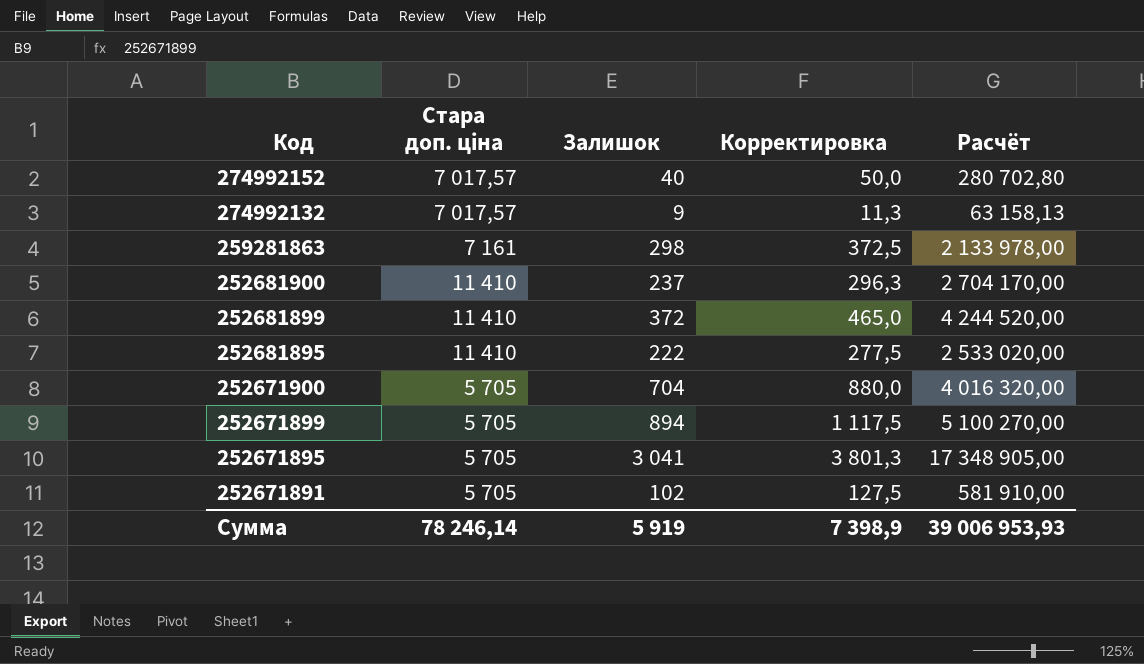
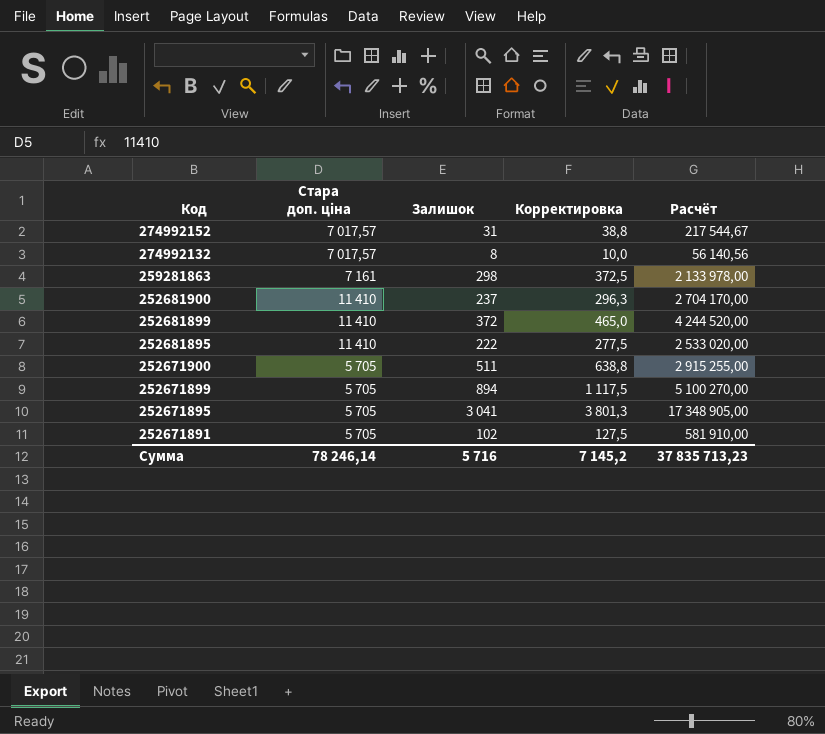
274992152 | Залишок: 40 -> 31
274992152 | Корректировка: 50,0 -> 38,8
274992152 | Расчёт: 280 702,80 -> 217 544,67
274992132 | Залишок: 9 -> 8
274992132 | Корректировка: 11,3 -> 10,0
274992132 | Расчёт: 63 158,13 -> 56 140,56
252671900 | Залишок: 704 -> 511
252671900 | Корректировка: 880,0 -> 638,8
252671900 | Расчёт: 4 016 320,00 -> 2 915 255,00
Сумма | Залишок: 5 919 -> 5 716
Сумма | Корректировка: 7 398,9 -> 7 145,2
Сумма | Расчёт: 39 006 953,93 -> 37 835 713,23

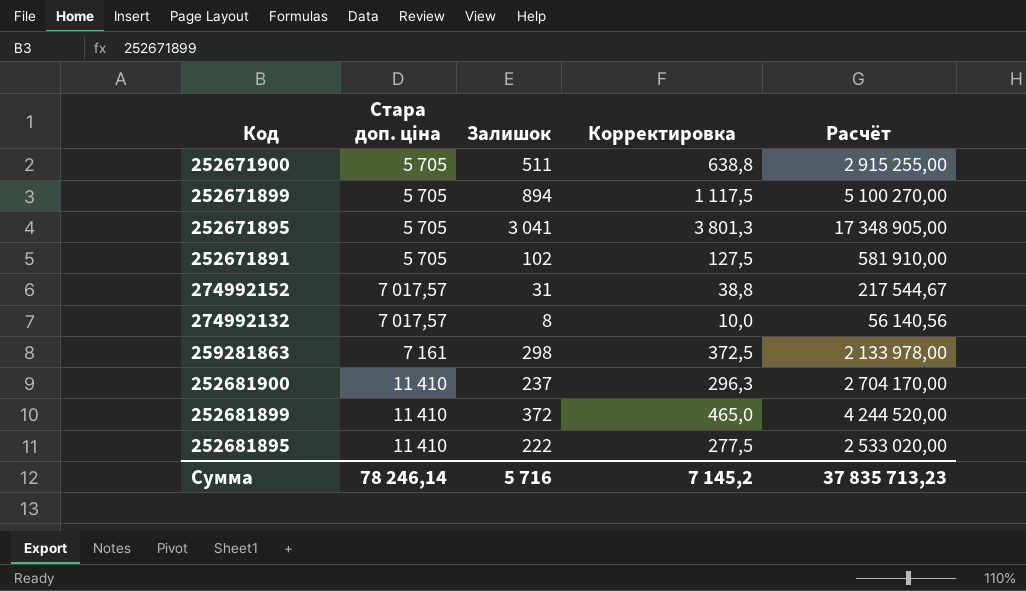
row order: Код descending -> Стара доп. ціна ascending

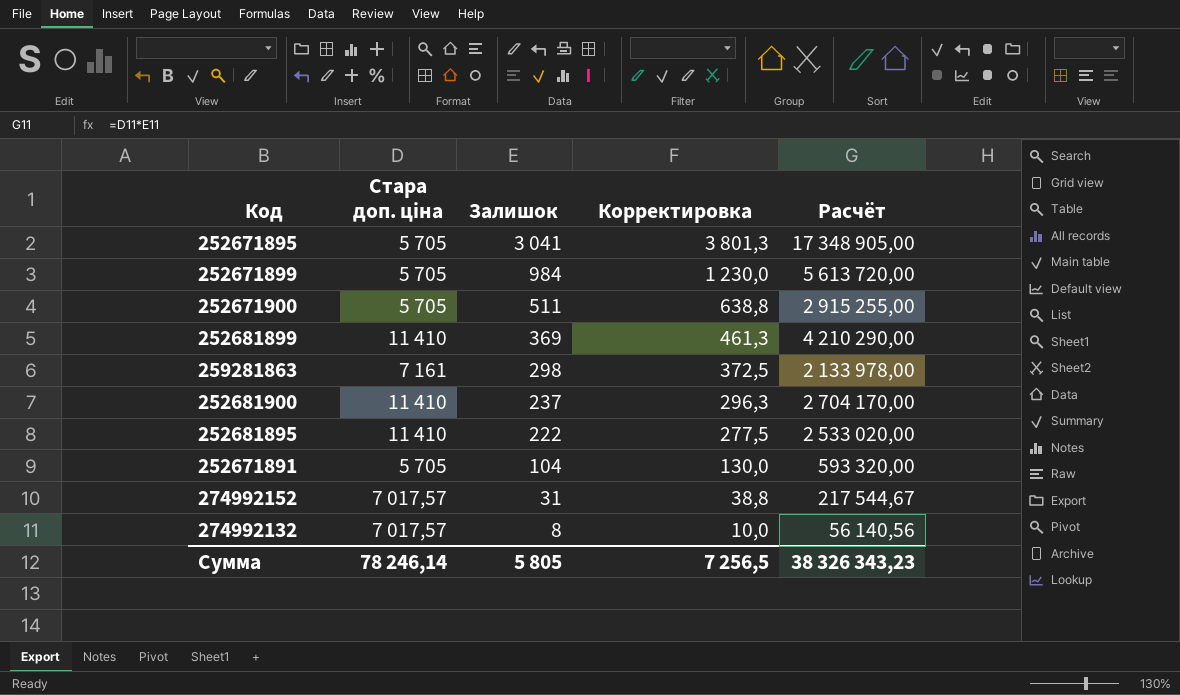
row order: Стара доп. ціна ascending -> Залишок descending
252671899 | Залишок: 894 -> 984
252671899 | Корректировка: 1 117,5 -> 1 230,0
252671899 | Расчёт: 5 100 270,00 -> 5 613 720,00
252681899 | Залишок: 372 -> 369
252681899 | Корректировка: 465,0 -> 461,3
252681899 | Расчёт: 4 244 520,00 -> 4 210 290,00
252671891 | Залишок: 102 -> 104
252671891 | Корректировка: 127,5 -> 130,0
252671891 | Расчёт: 581 910,00 -> 593 320,00
Сумма | Залишок: 5 716 -> 5 805
Сумма | Корректировка: 7 145,2 -> 7 256,5
Сумма | Расчёт: 37 835 713,23 -> 38 326 343,23

